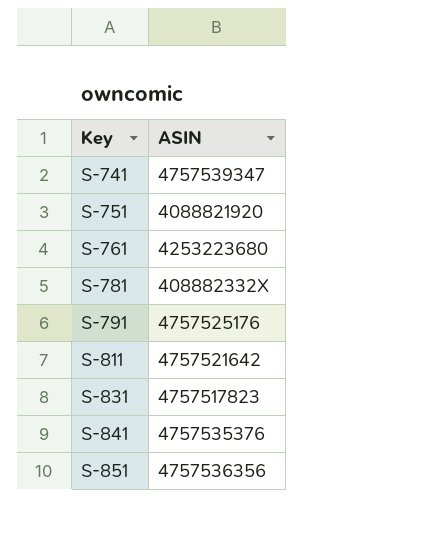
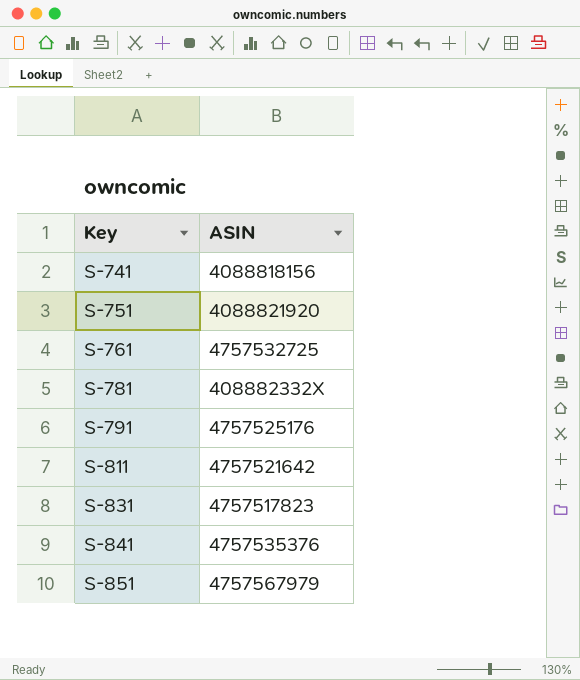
S-741 | ASIN: 4757539347 -> 4088818156
S-761 | ASIN: 4253223680 -> 4757532725
S-851 | ASIN: 4757536356 -> 4757567979

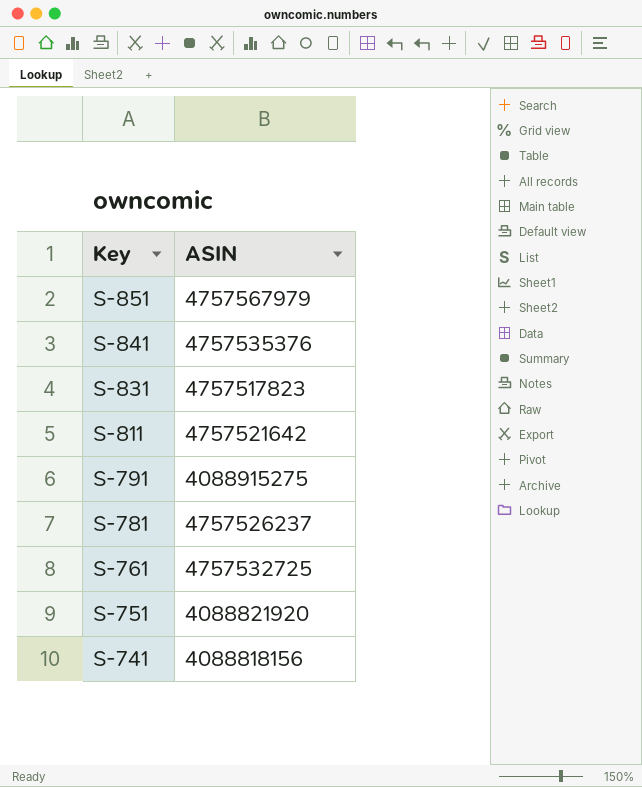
row order: Key ascending -> Key descending
S-791 | ASIN: 4757525176 -> 4088915275
S-781 | ASIN: 408882332X -> 4757526237

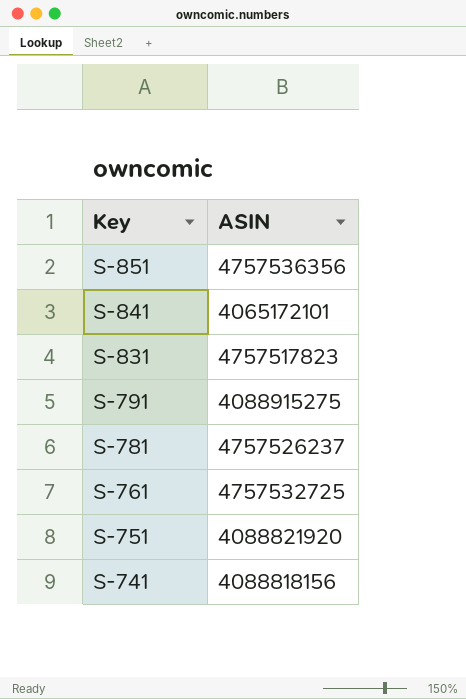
row S-811: 4757521642 -> none
S-851 | ASIN: 4757567979 -> 4757536356
S-841 | ASIN: 4757535376 -> 4065172101

